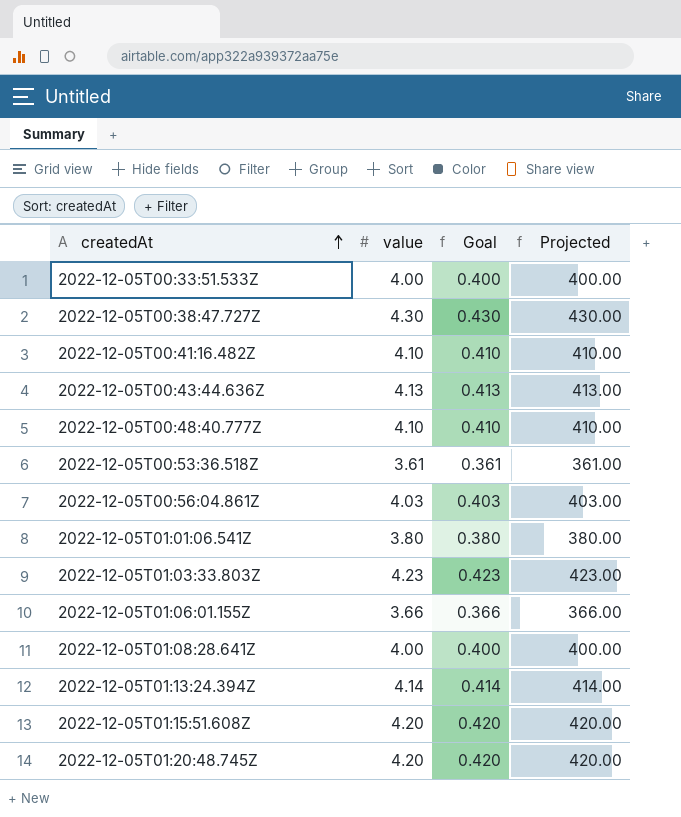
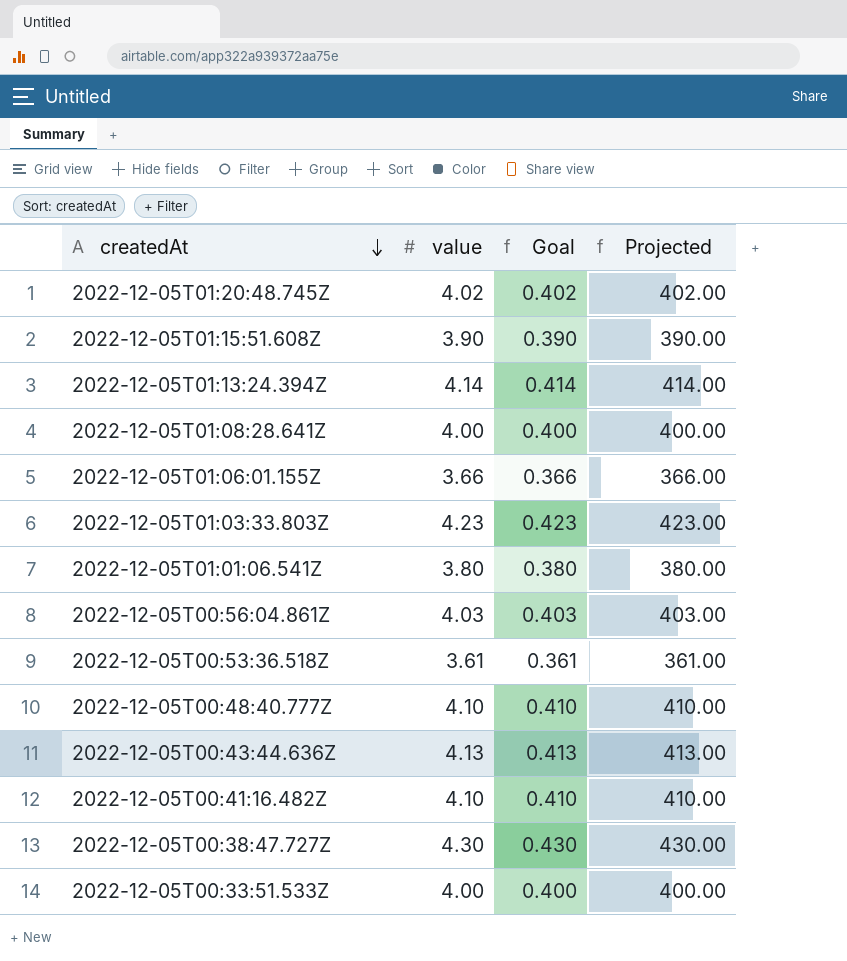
row order: createdAt ascending -> createdAt descending
2022-12-05T01:20:48.745Z | value: 4.20 -> 4.02
2022-12-05T01:20:48.745Z | Goal: 0.420 -> 0.402
2022-12-05T01:20:48.745Z | Projected: 420.00 -> 402.00
2022-12-05T01:15:51.608Z | value: 4.20 -> 3.90
2022-12-05T01:15:51.608Z | Goal: 0.420 -> 0.390
2022-12-05T01:15:51.608Z | Projected: 420.00 -> 390.00

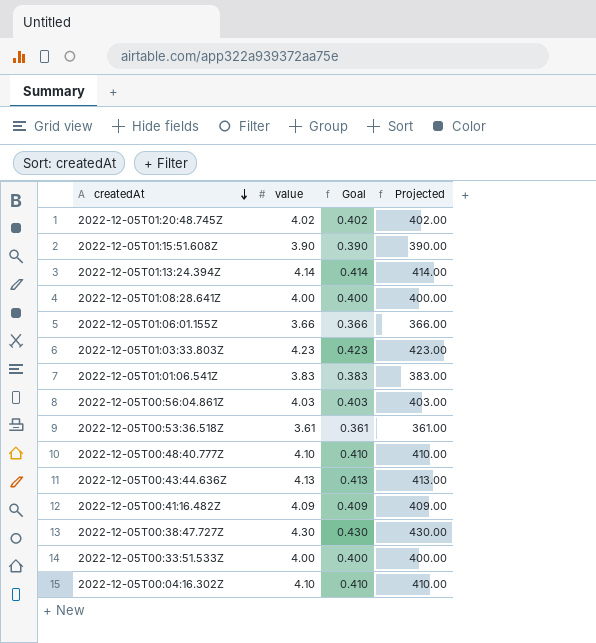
2022-12-05T01:01:06.541Z | value: 3.80 -> 3.83
2022-12-05T01:01:06.541Z | Goal: 0.380 -> 0.383
2022-12-05T01:01:06.541Z | Projected: 380.00 -> 383.00
2022-12-05T00:41:16.482Z | value: 4.10 -> 4.09
2022-12-05T00:41:16.482Z | Goal: 0.410 -> 0.409
2022-12-05T00:41:16.482Z | Projected: 410.00 -> 409.00
row 2022-12-05T00:04:16.302Z: none -> 4.10 | 0.410 | 410.00

